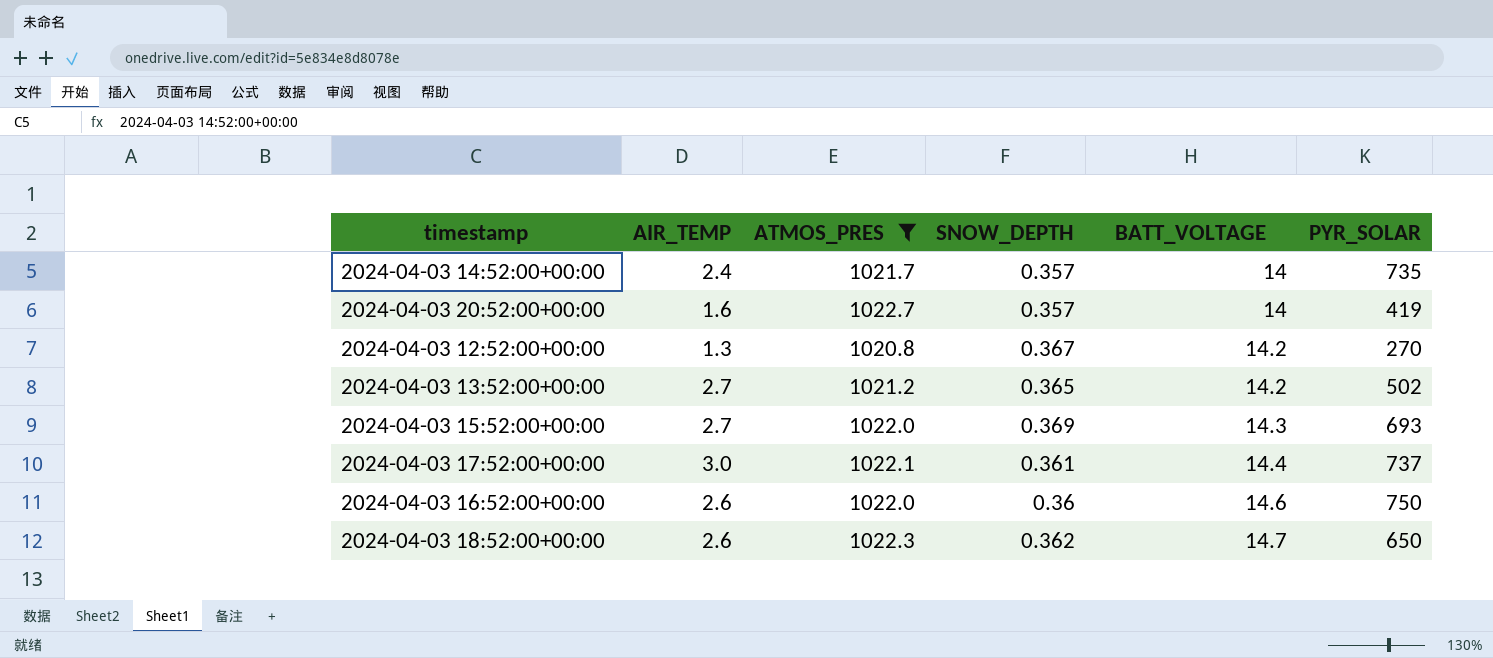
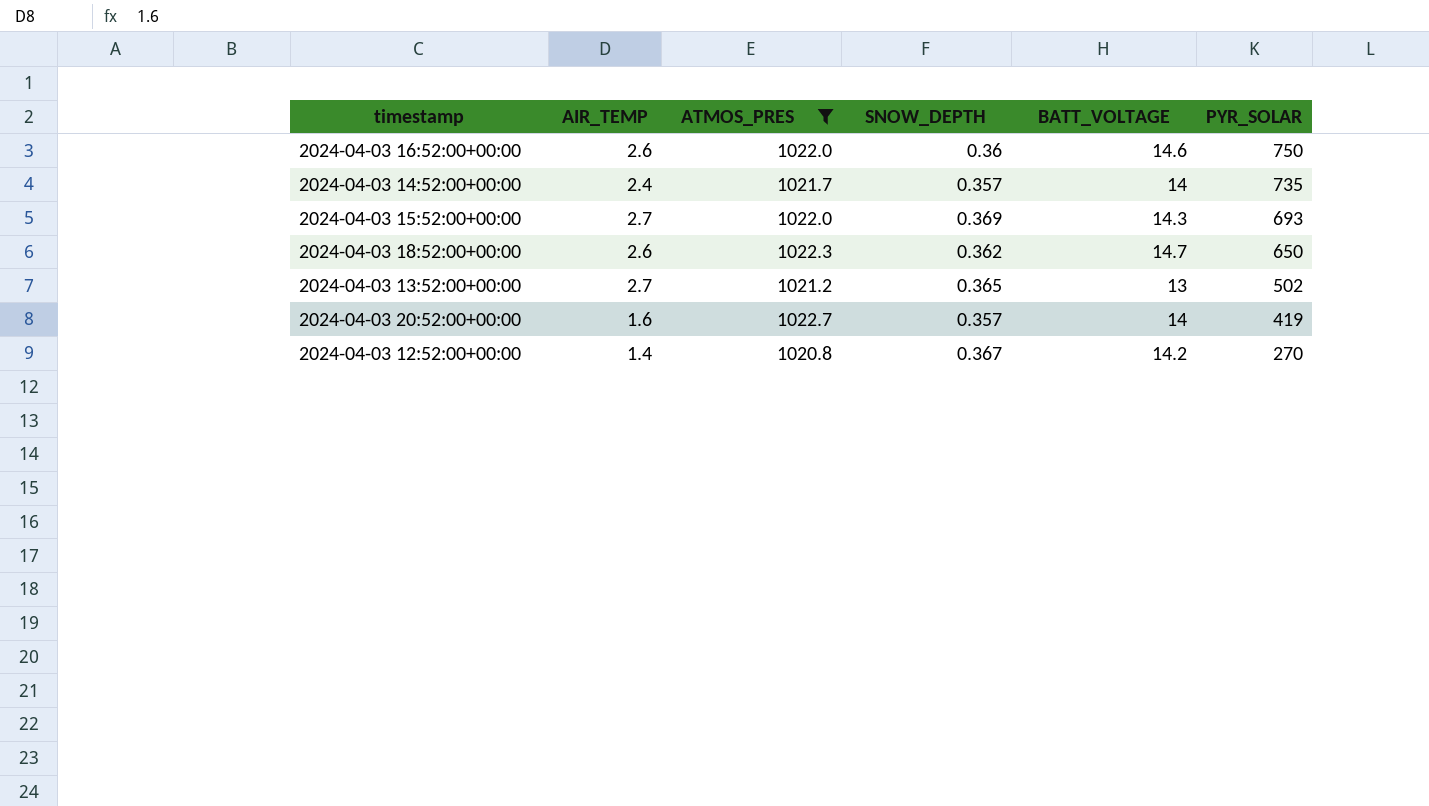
row order: BATT_VOLTAGE ascending -> PYR_SOLAR descending
row 2024-04-03 17:52:00+00:00: 3.0 | 1022.1 | 0.361 | 14.4 | 737 -> none
2024-04-03 13:52:00+00:00 | BATT_VOLTAGE: 14.2 -> 13
2024-04-03 12:52:00+00:00 | AIR_TEMP: 1.3 -> 1.4

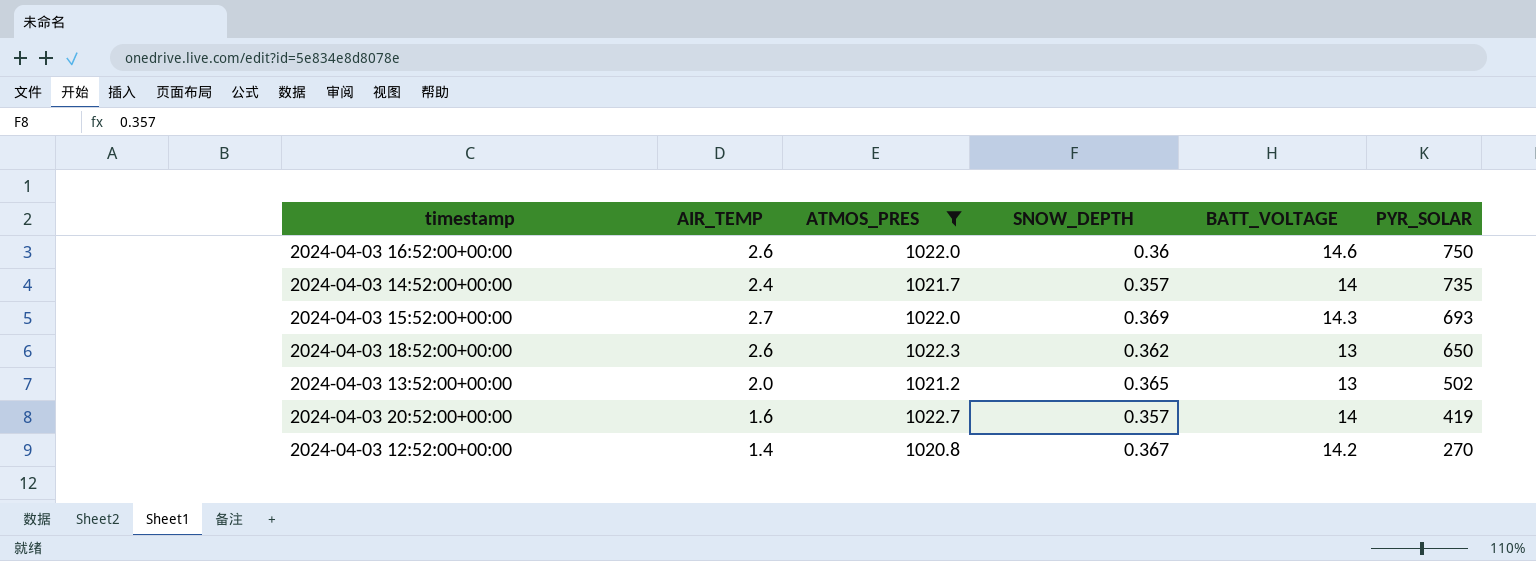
2024-04-03 18:52:00+00:00 | BATT_VOLTAGE: 14.7 -> 13
2024-04-03 13:52:00+00:00 | AIR_TEMP: 2.7 -> 2.0

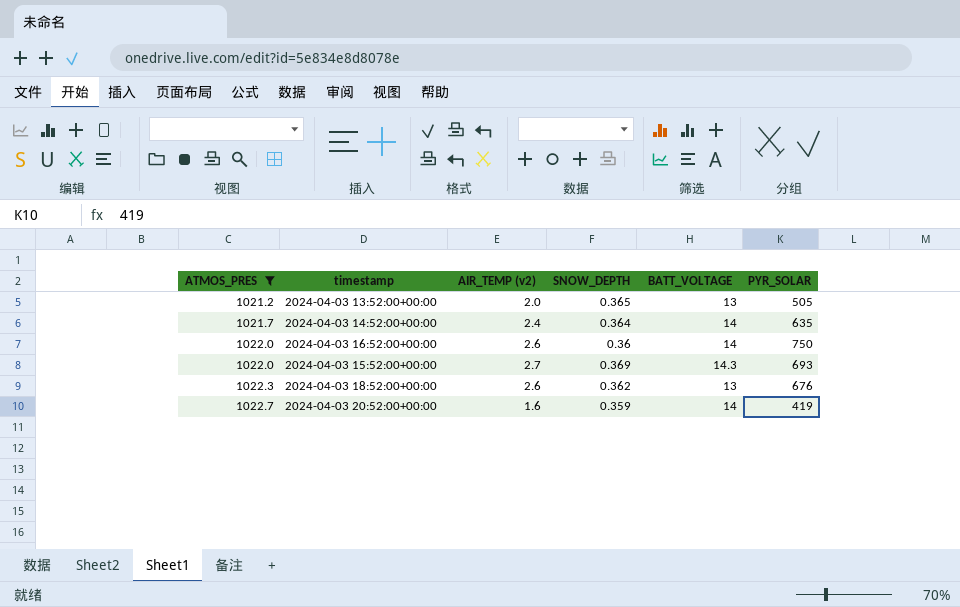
row order: PYR_SOLAR descending -> ATMOS_PRES ascending
column ATMOS_PRES | position: 3 -> 1
column name: AIR_TEMP -> AIR_TEMP (v2)
row 2024-04-03 12:52:00+00:00: 1.4 | 1020.8 | 0.367 | 14.2 | 270 -> none
2024-04-03 13:52:00+00:00 | PYR_SOLAR: 502 -> 505
2024-04-03 14:52:00+00:00 | SNOW_DEPTH: 0.357 -> 0.364
2024-04-03 14:52:00+00:00 | PYR_SOLAR: 735 -> 635
2024-04-03 16:52:00+00:00 | BATT_VOLTAGE: 14.6 -> 14
2024-04-03 18:52:00+00:00 | PYR_SOLAR: 650 -> 676
2024-04-03 20:52:00+00:00 | SNOW_DEPTH: 0.357 -> 0.359

